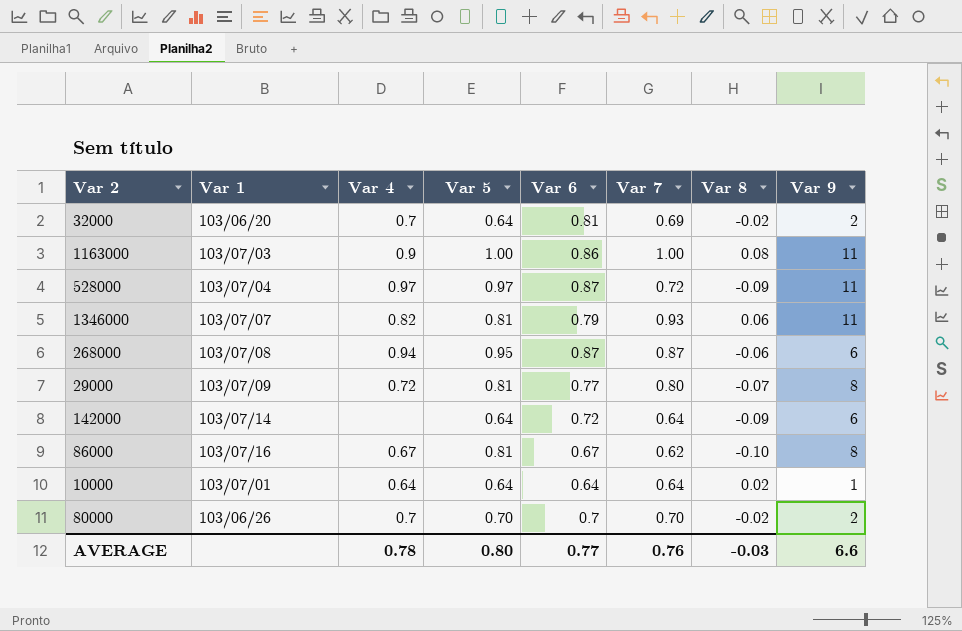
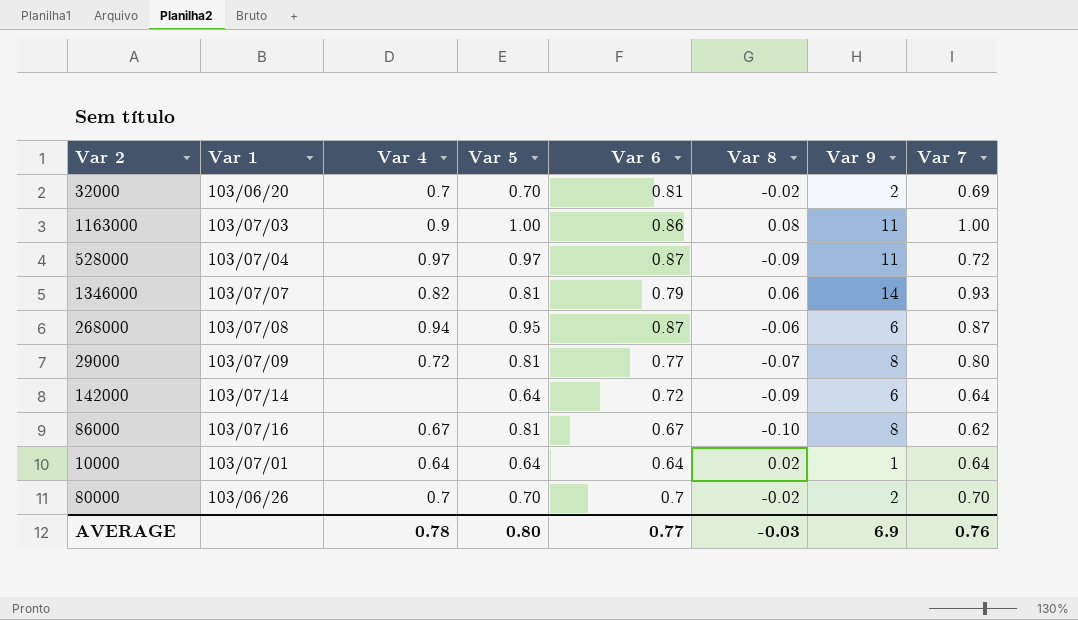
column Var 7 | position: 6 -> 8
32000 | Var 5: 0.64 -> 0.70
1346000 | Var 9: 11 -> 14
AVERAGE | Var 9: 6.6 -> 6.9

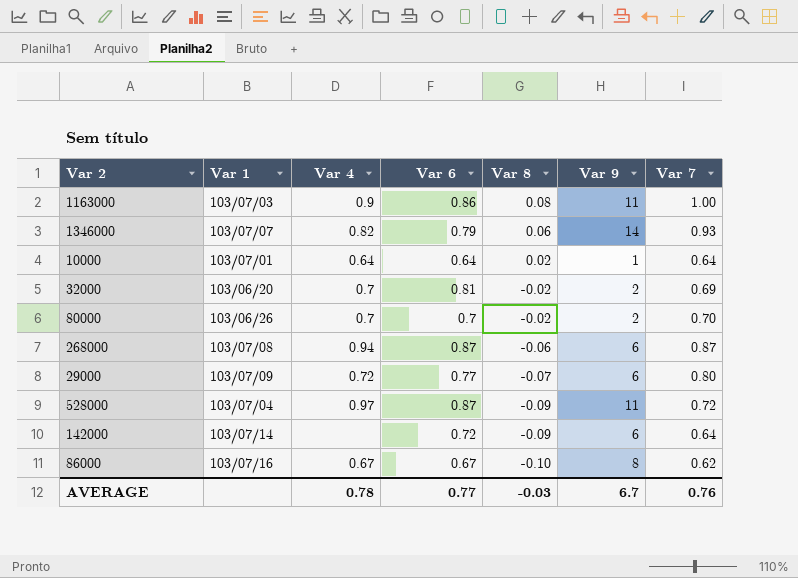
row order: none -> Var 8 descending
column Var 5 | position: 4 -> none
29000 | Var 9: 8 -> 6
AVERAGE | Var 9: 6.9 -> 6.7

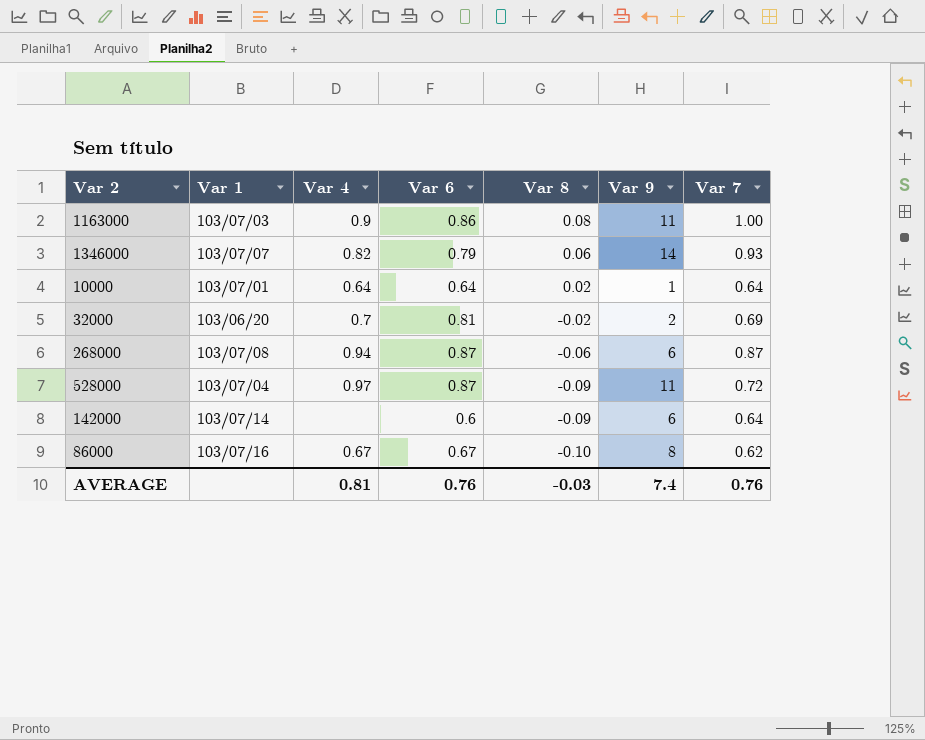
row 80000: 103/06/26 | 0.7 | 0.7 | -0.02 | 2 | 0.70 -> none
row 29000: 103/07/09 | 0.72 | 0.77 | -0.07 | 6 | 0.80 -> none
142000 | Var 6: 0.72 -> 0.6
AVERAGE | Var 4: 0.78 -> 0.81
AVERAGE | Var 6: 0.77 -> 0.76
AVERAGE | Var 9: 6.7 -> 7.4

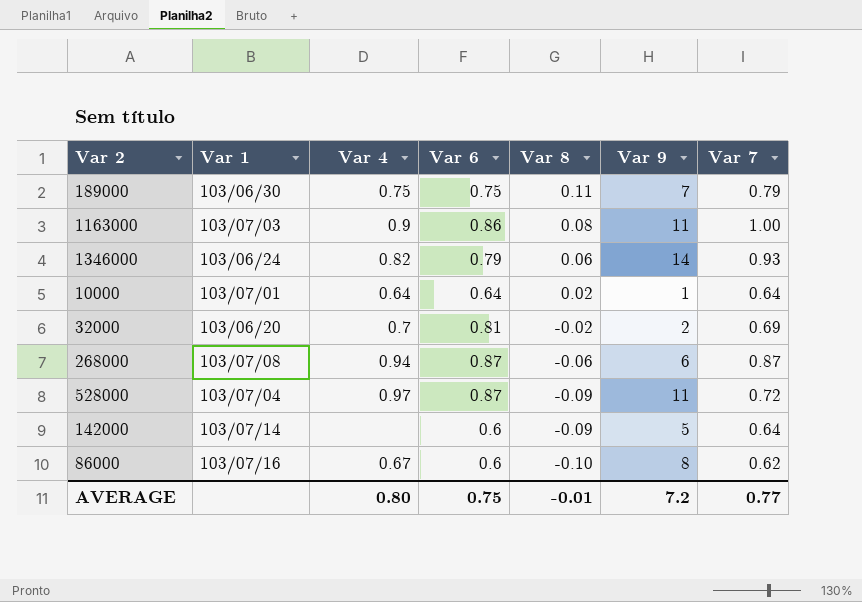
row 189000: none -> 103/06/30 | 0.75 | 0.75 | 0.11 | 7 | 0.79
1346000 | Var 1: 103/07/07 -> 103/06/24
142000 | Var 9: 6 -> 5
86000 | Var 6: 0.67 -> 0.6
AVERAGE | Var 4: 0.81 -> 0.80
AVERAGE | Var 6: 0.76 -> 0.75
AVERAGE | Var 8: -0.03 -> -0.01
AVERAGE | Var 9: 7.4 -> 7.2
AVERAGE | Var 7: 0.76 -> 0.77

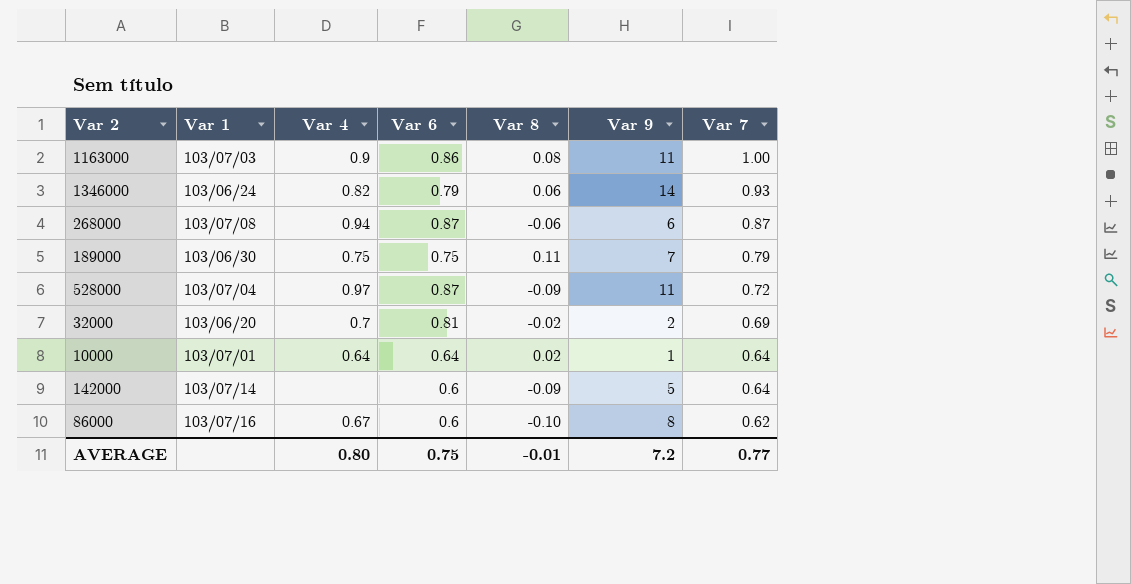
row order: Var 8 descending -> Var 7 descending

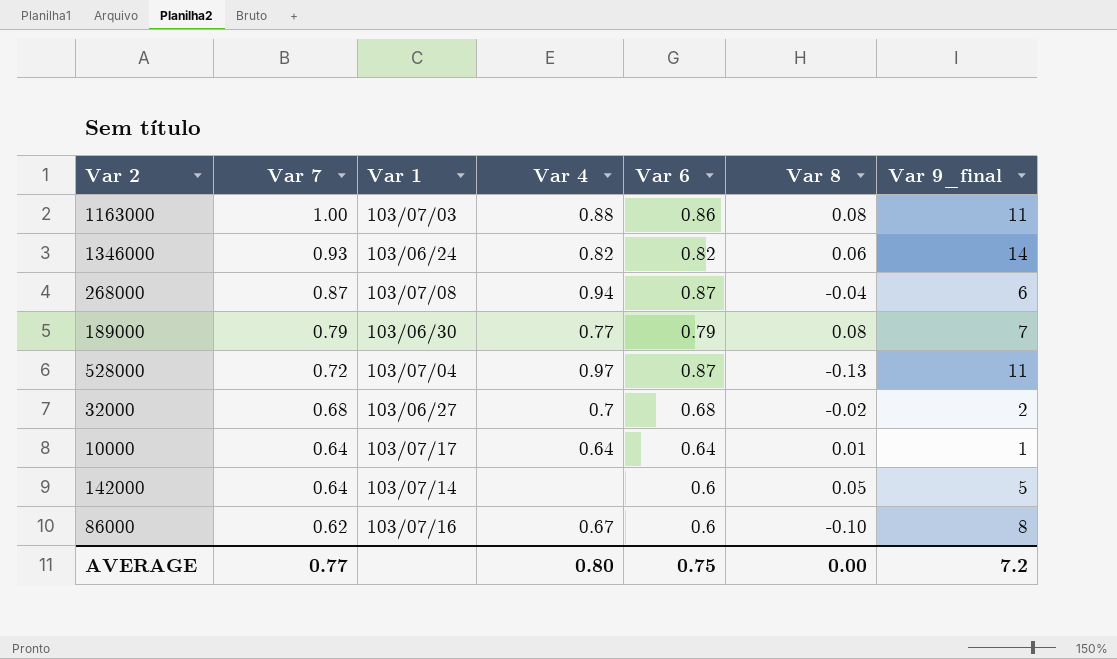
column Var 7 | position: 7 -> 2
column name: Var 9 -> Var 9_final
1163000 | Var 4: 0.9 -> 0.88
1346000 | Var 6: 0.79 -> 0.82
268000 | Var 8: -0.06 -> -0.04
189000 | Var 4: 0.75 -> 0.77
189000 | Var 6: 0.75 -> 0.79
189000 | Var 8: 0.11 -> 0.08
528000 | Var 8: -0.09 -> -0.13
32000 | Var 7: 0.69 -> 0.68
32000 | Var 1: 103/06/20 -> 103/06/27
32000 | Var 6: 0.81 -> 0.68
10000 | Var 1: 103/07/01 -> 103/07/17
10000 | Var 8: 0.02 -> 0.01
142000 | Var 8: -0.09 -> 0.05
AVERAGE | Var 8: -0.01 -> 0.00

